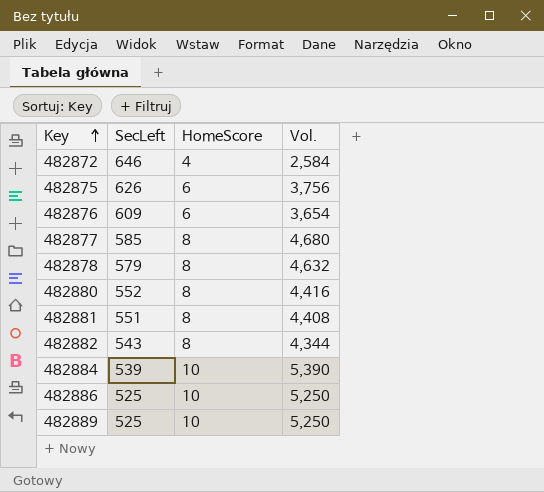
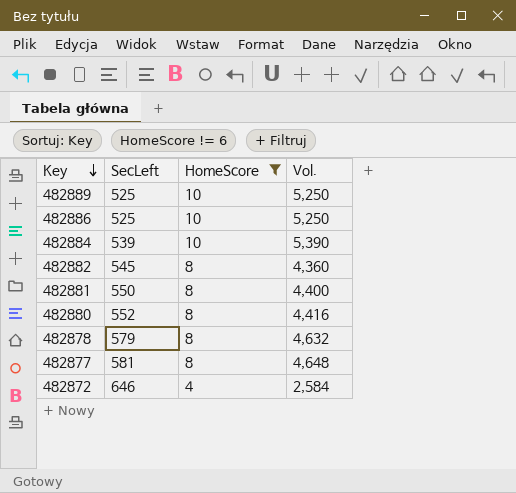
filter: none -> HomeScore != 6
row order: Key ascending -> Key descending
482882 | SecLeft: 543 -> 545
482882 | Vol.: 4,344 -> 4,360
482881 | SecLeft: 551 -> 550
482881 | Vol.: 4,408 -> 4,400
482877 | SecLeft: 585 -> 581
482877 | Vol.: 4,680 -> 4,648

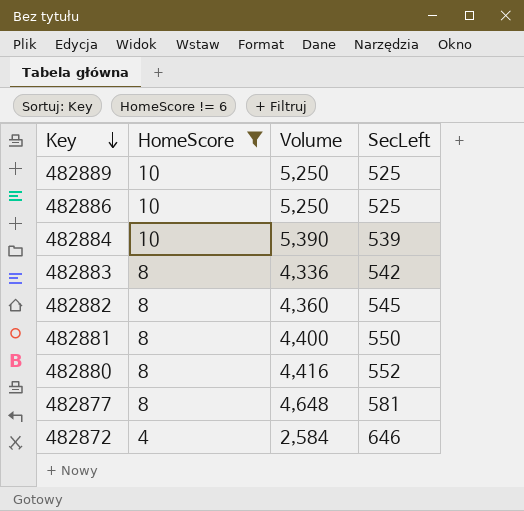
column name: Vol. -> Volume
column SecLeft | position: 2 -> 4
row 482878: 579 | 8 | 4,632 -> none
row 482883: none -> 8 | 4,336 | 542

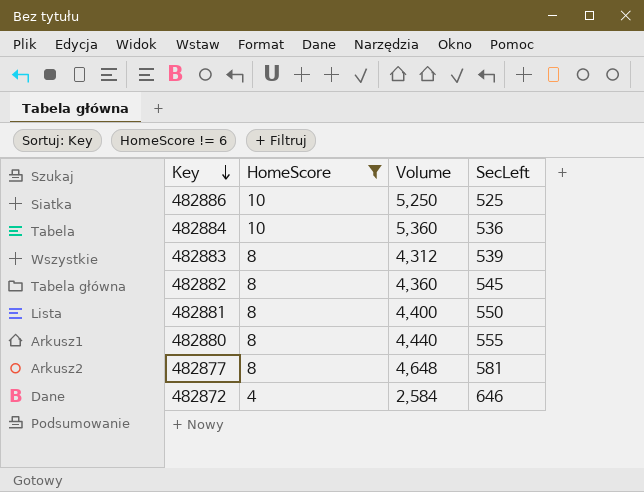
row 482889: 10 | 5,250 | 525 -> none
482884 | Volume: 5,390 -> 5,360
482884 | SecLeft: 539 -> 536
482883 | Volume: 4,336 -> 4,312
482883 | SecLeft: 542 -> 539
482880 | Volume: 4,416 -> 4,440
482880 | SecLeft: 552 -> 555

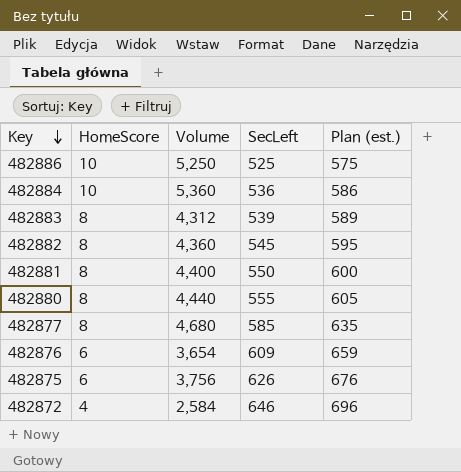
filter: HomeScore != 6 -> none
column Plan (est.) | formula: none -> [SecLeft] + 50
482877 | Volume: 4,648 -> 4,680
482877 | SecLeft: 581 -> 585

